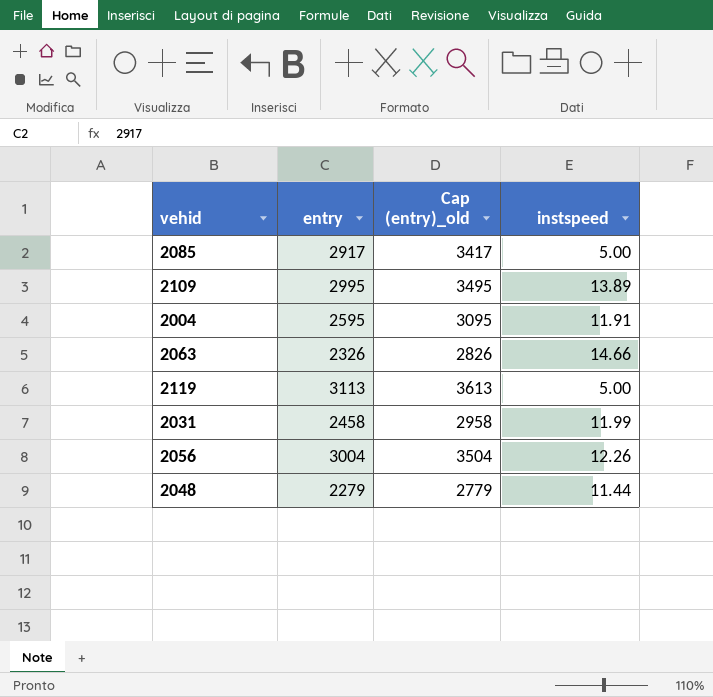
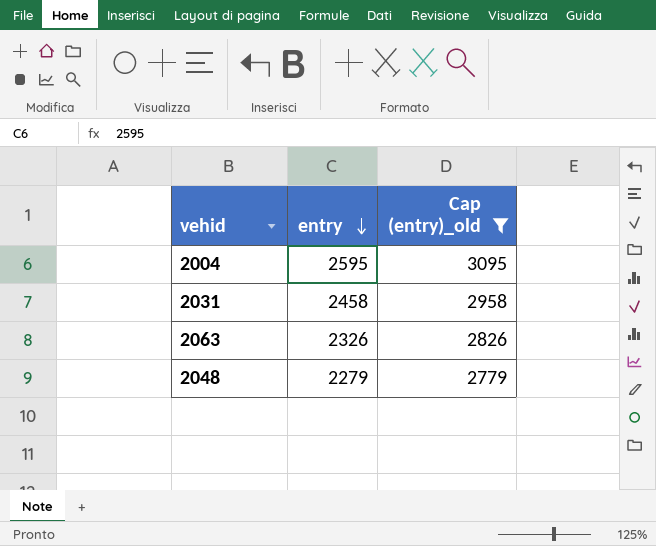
filter: none -> Cap (entry)_old <= 3095
row order: none -> entry descending
column instspeed | position: 4 -> none

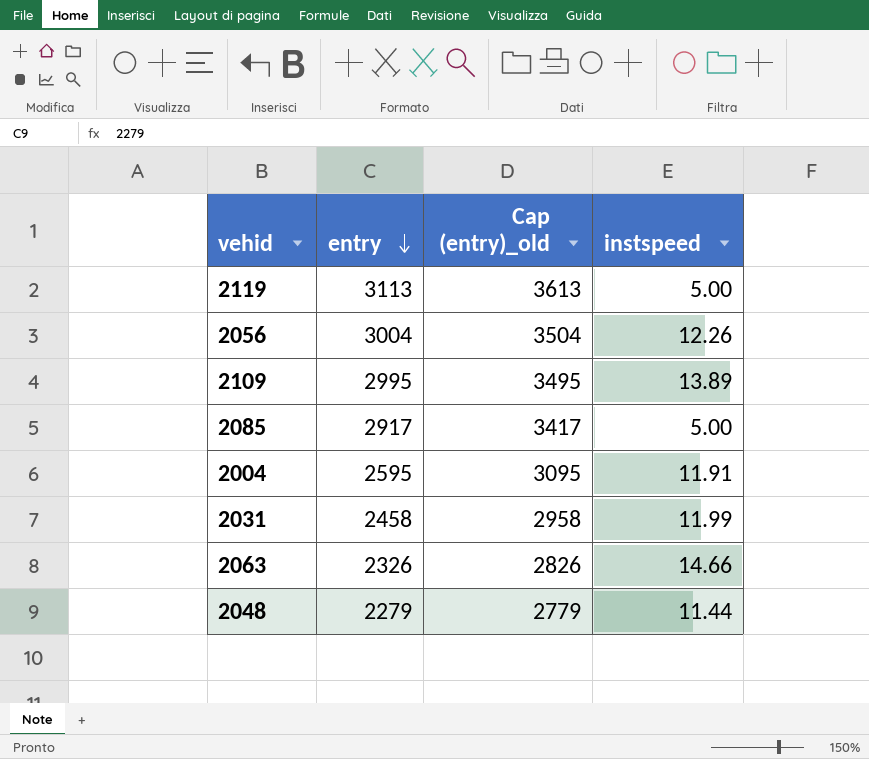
filter: Cap (entry)_old <= 3095 -> none
column instspeed | position: none -> 4

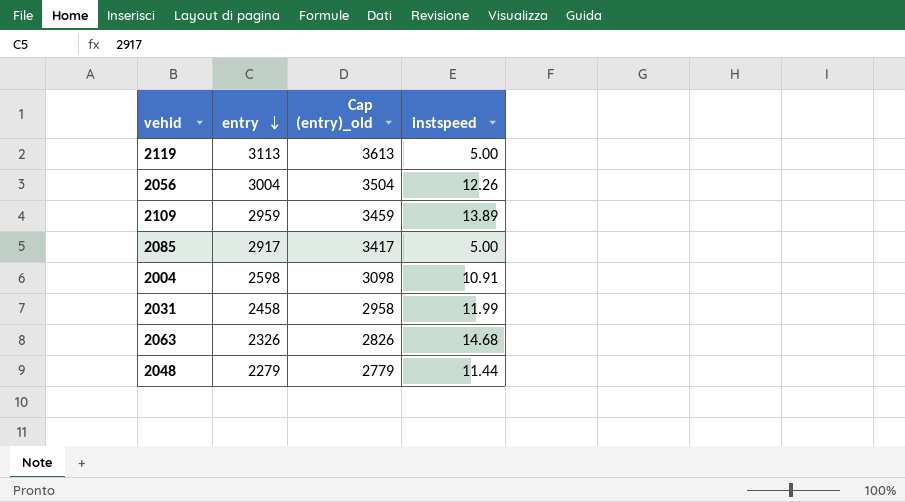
2109 | entry: 2995 -> 2959
2109 | Cap (entry)_old: 3495 -> 3459
2004 | entry: 2595 -> 2598
2004 | Cap (entry)_old: 3095 -> 3098
2004 | instspeed: 11.91 -> 10.91
2063 | instspeed: 14.66 -> 14.68

